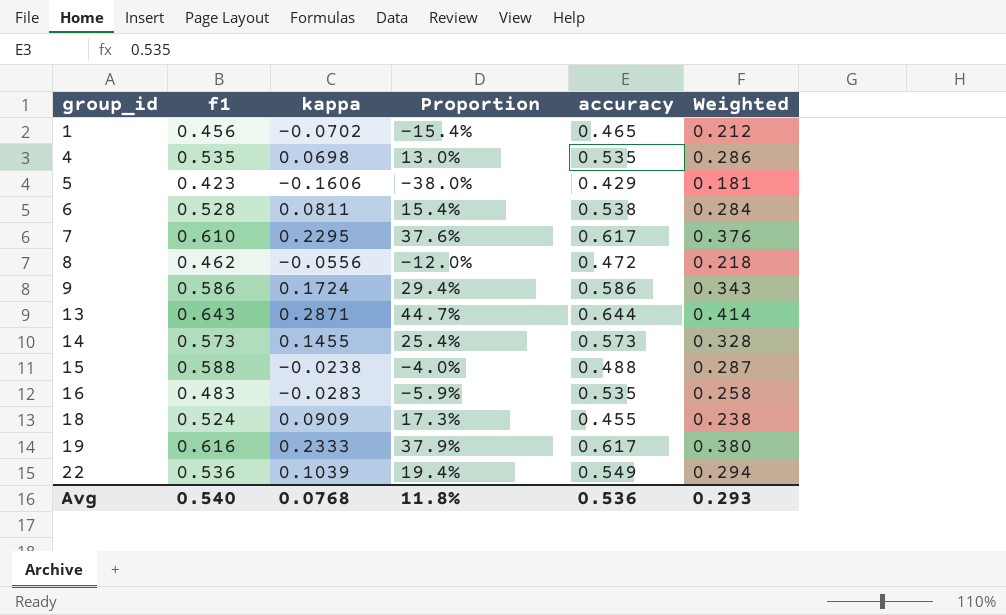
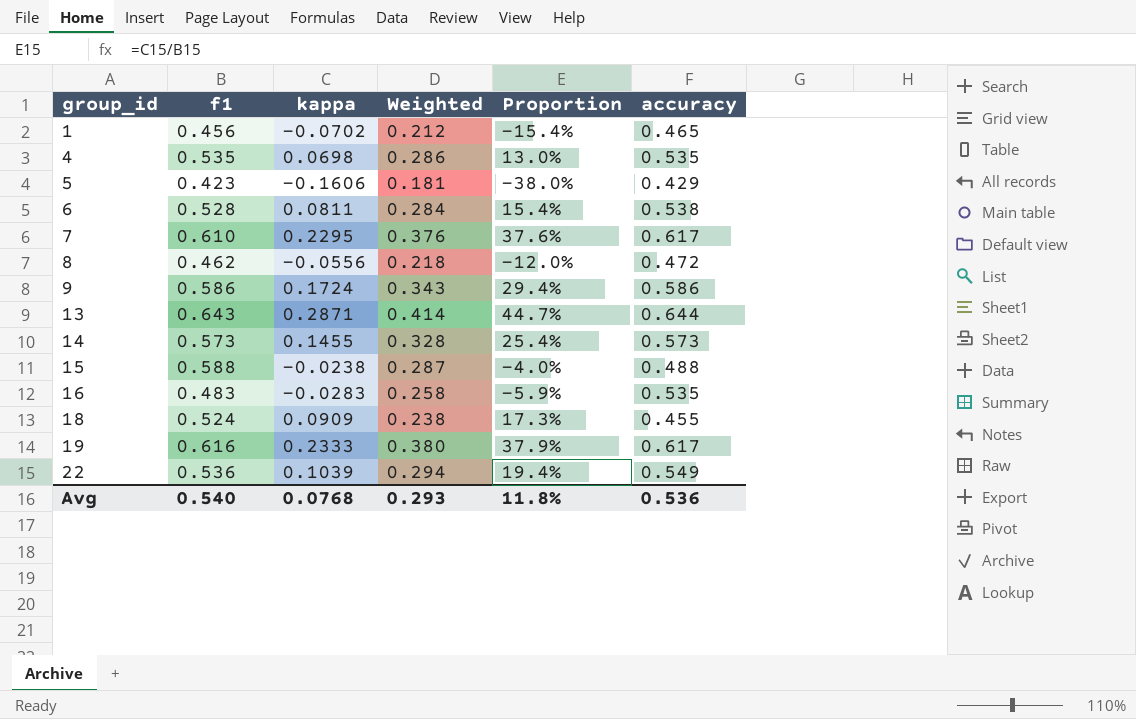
column Weighted | position: 6 -> 4

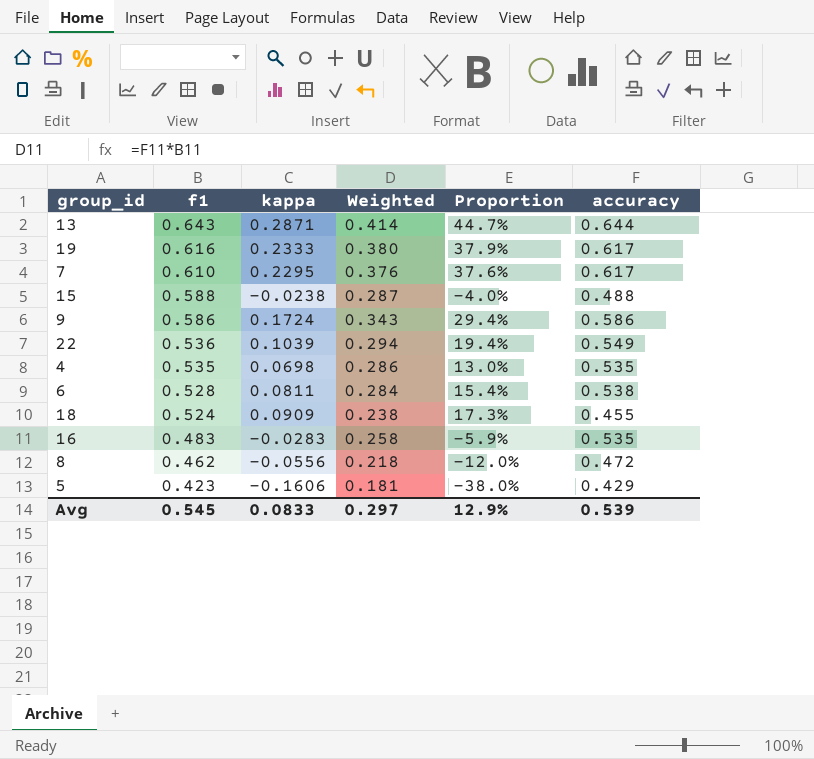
row order: group_id ascending -> f1 descending
row 1: 0.456 | -0.0702 | 0.212 | -15.4% | 0.465 -> none
row 14: 0.573 | 0.1455 | 0.328 | 25.4% | 0.573 -> none
Avg | f1: 0.540 -> 0.545
Avg | kappa: 0.0768 -> 0.0833
Avg | Weighted: 0.293 -> 0.297
Avg | Proportion: 11.8% -> 12.9%
Avg | accuracy: 0.536 -> 0.539

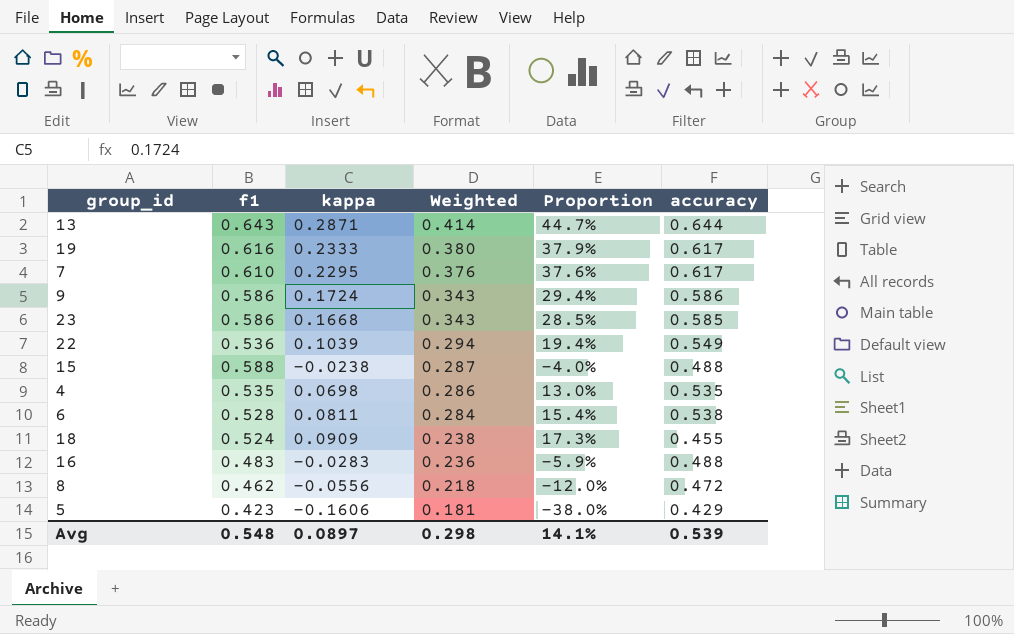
row order: f1 descending -> Weighted descending
row 23: none -> 0.586 | 0.1668 | 0.343 | 28.5% | 0.585
16 | Weighted: 0.258 -> 0.236
16 | accuracy: 0.535 -> 0.488
Avg | f1: 0.545 -> 0.548
Avg | kappa: 0.0833 -> 0.0897
Avg | Weighted: 0.297 -> 0.298
Avg | Proportion: 12.9% -> 14.1%

